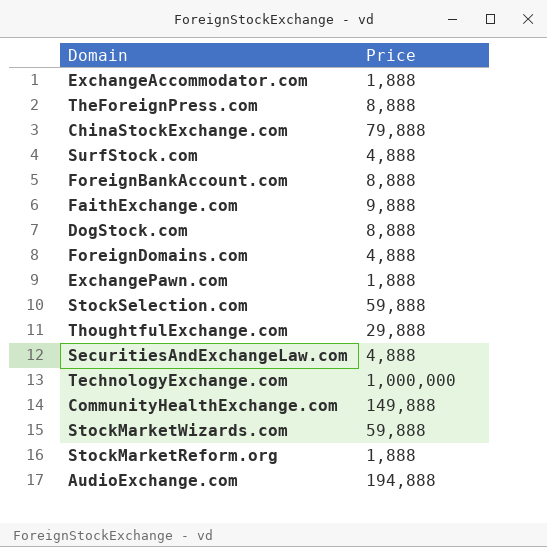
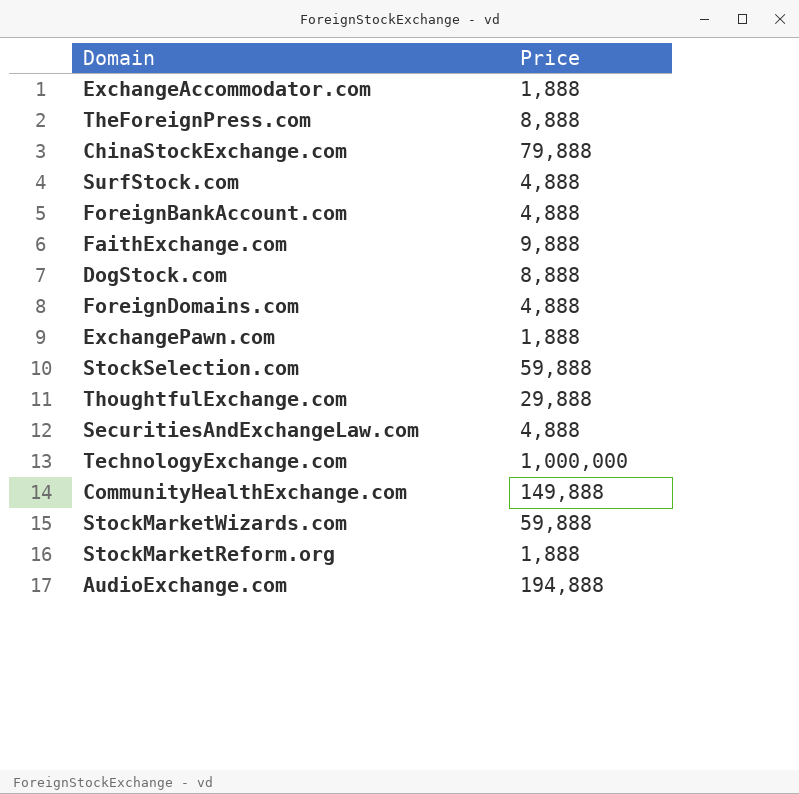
ForeignBankAccount.com | Price: 8,888 -> 4,888

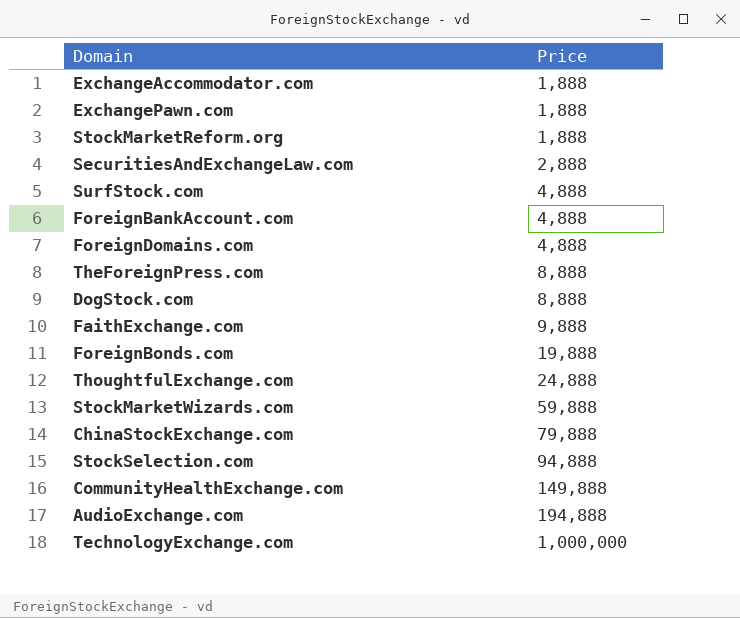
row order: none -> Price ascending
SecuritiesAndExchangeLaw.com | Price: 4,888 -> 2,888
row ForeignBonds.com: none -> 19,888
ThoughtfulExchange.com | Price: 29,888 -> 24,888
StockSelection.com | Price: 59,888 -> 94,888

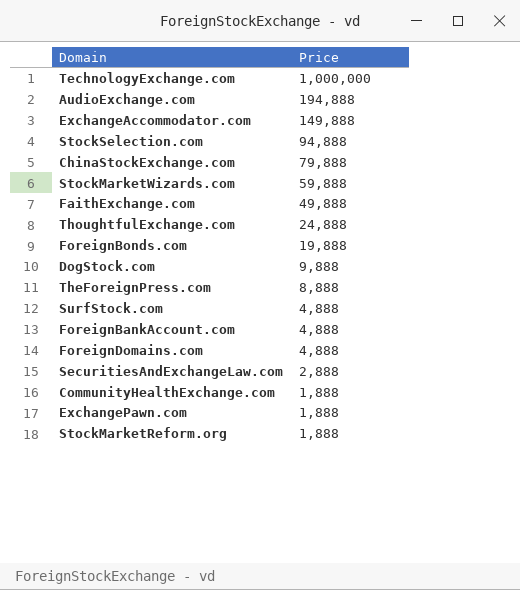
row order: Price ascending -> Price descending
ExchangeAccommodator.com | Price: 1,888 -> 149,888
FaithExchange.com | Price: 9,888 -> 49,888
DogStock.com | Price: 8,888 -> 9,888
CommunityHealthExchange.com | Price: 149,888 -> 1,888

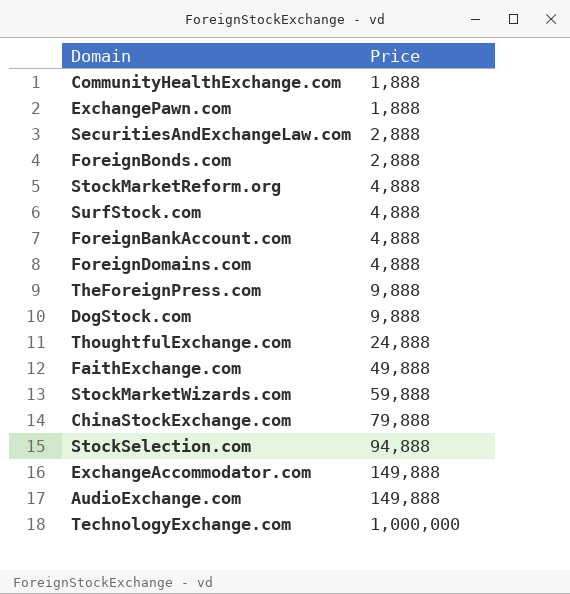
row order: Price descending -> Price ascending
ForeignBonds.com | Price: 19,888 -> 2,888
StockMarketReform.org | Price: 1,888 -> 4,888
TheForeignPress.com | Price: 8,888 -> 9,888
AudioExchange.com | Price: 194,888 -> 149,888

